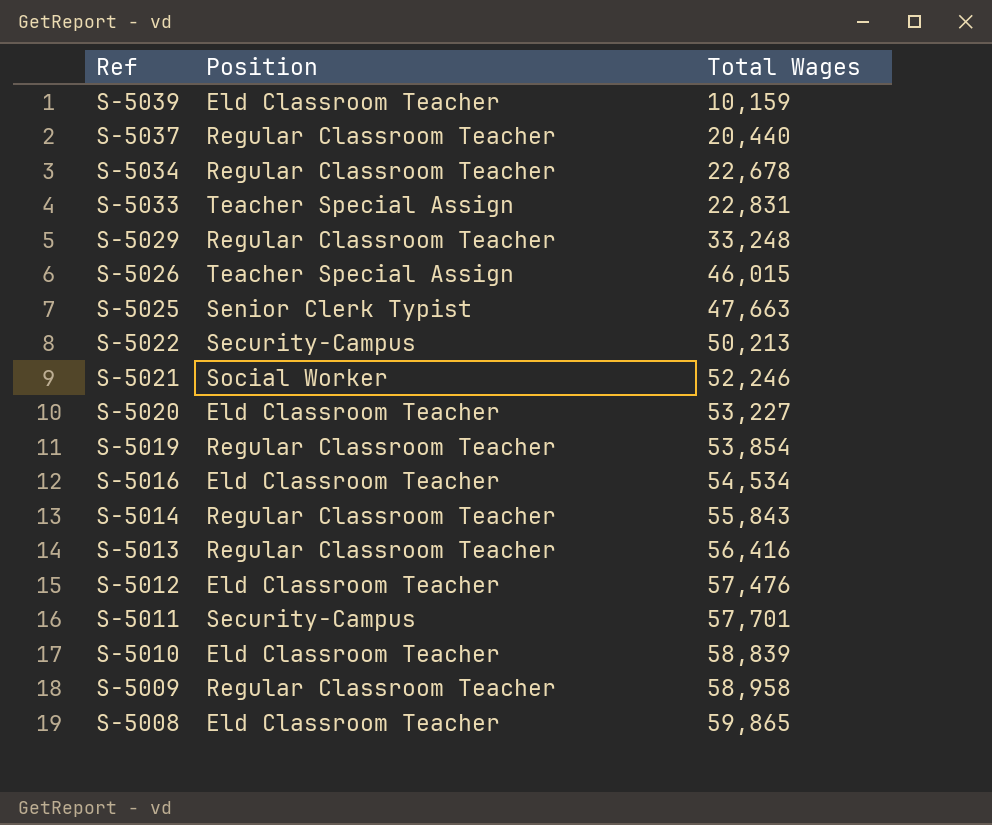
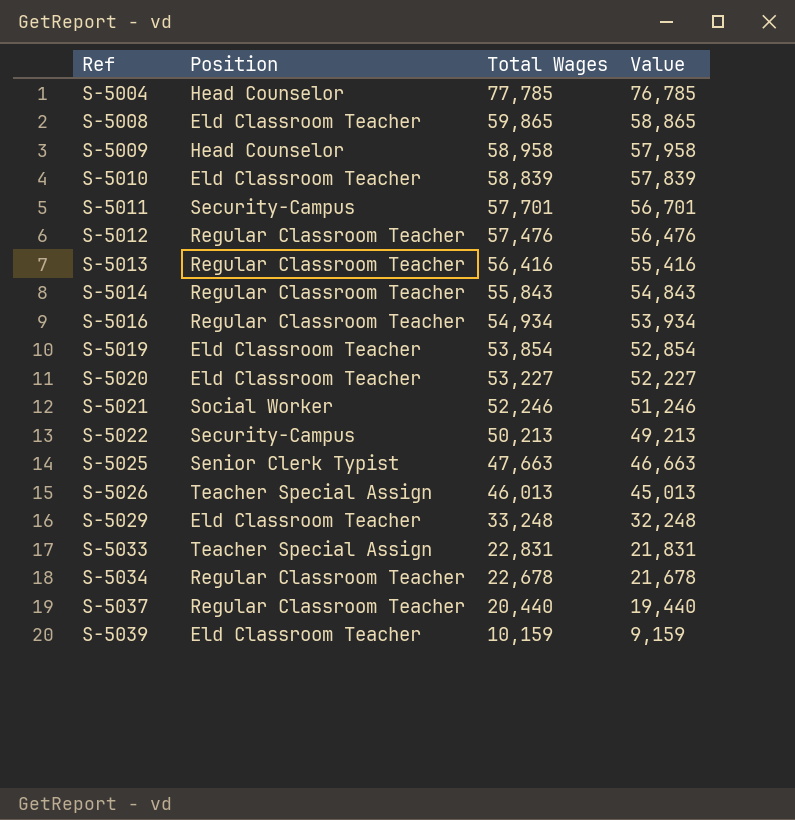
row order: Ref descending -> Ref ascending
column Value | formula: none -> [Total Wages] - 1000
row S-5004: none -> Head Counselor | 77,785 | 76,785
S-5009 | Position: Regular Classroom Teacher -> Head Counselor
S-5012 | Position: Eld Classroom Teacher -> Regular Classroom Teacher
S-5016 | Position: Eld Classroom Teacher -> Regular Classroom Teacher
S-5016 | Total Wages: 54,534 -> 54,934
S-5019 | Position: Regular Classroom Teacher -> Eld Classroom Teacher
S-5026 | Total Wages: 46,015 -> 46,013
S-5029 | Position: Regular Classroom Teacher -> Eld Classroom Teacher

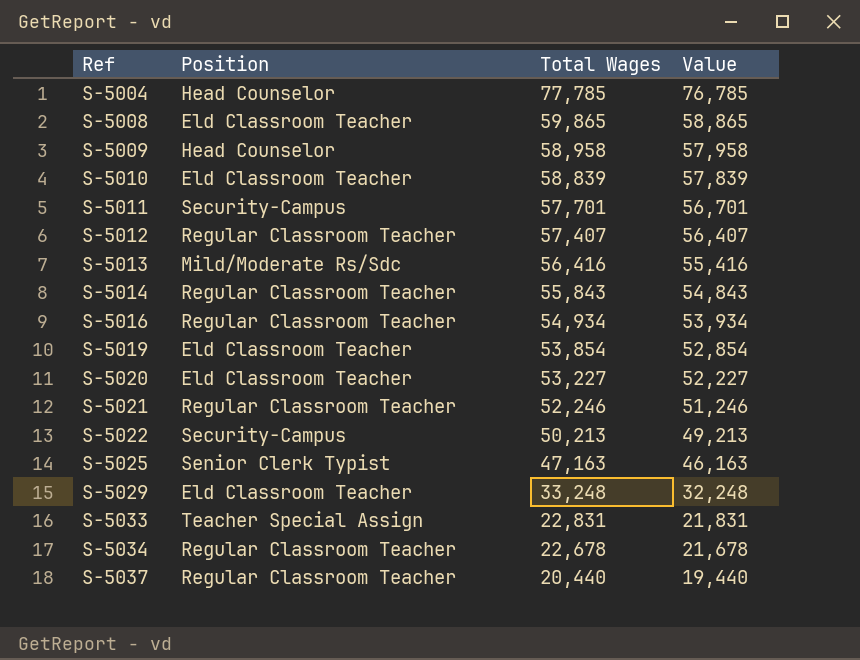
row S-5026: Teacher Special Assign | 46,013 | 45,013 -> none
row S-5039: Eld Classroom Teacher | 10,159 | 9,159 -> none
S-5012 | Total Wages: 57,476 -> 57,407
S-5012 | Value: 56,476 -> 56,407
S-5013 | Position: Regular Classroom Teacher -> Mild/Moderate Rs/Sdc
S-5021 | Position: Social Worker -> Regular Classroom Teacher
S-5025 | Total Wages: 47,663 -> 47,163
S-5025 | Value: 46,663 -> 46,163

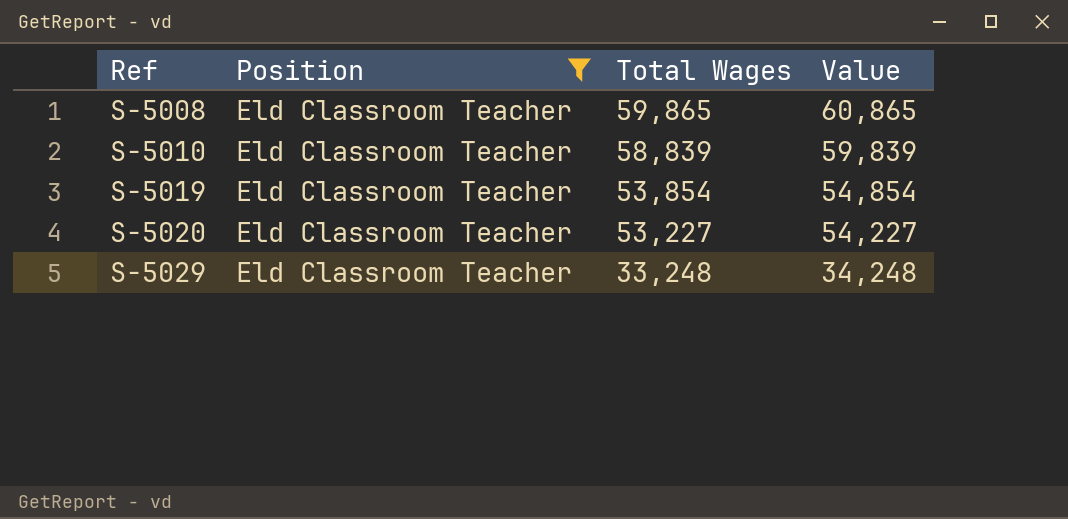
filter: none -> Position = Eld Classroom Teacher
column Value | formula: [Total Wages] - 1000 -> [Total Wages] + 1000

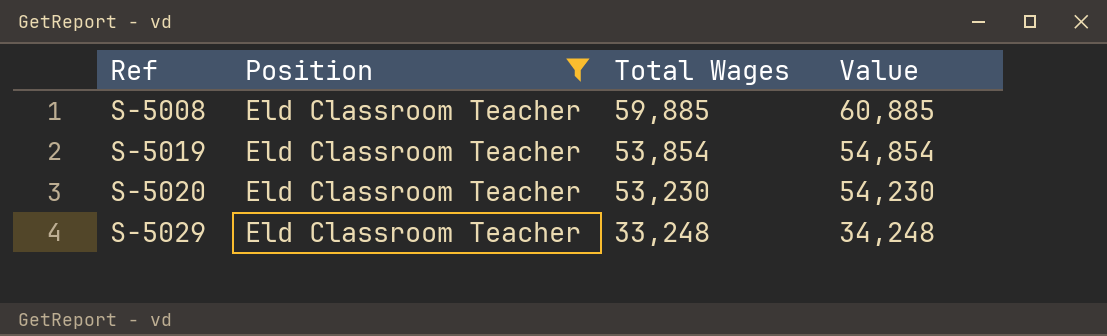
row S-5010: Eld Classroom Teacher | 58,839 | 59,839 -> none
S-5008 | Total Wages: 59,865 -> 59,885
S-5008 | Value: 60,865 -> 60,885
S-5020 | Total Wages: 53,227 -> 53,230
S-5020 | Value: 54,227 -> 54,230

